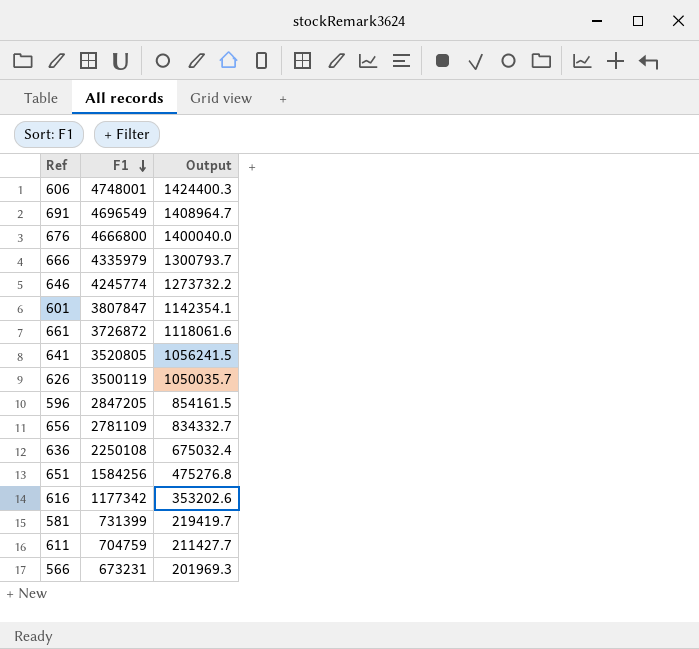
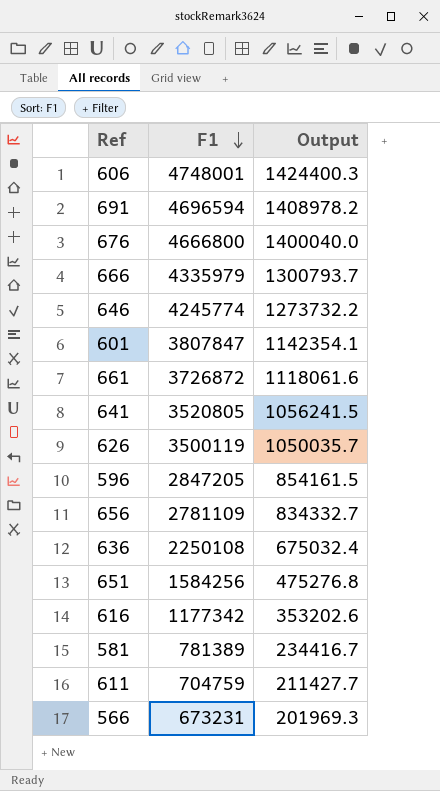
691 | F1: 4696549 -> 4696594
691 | Output: 1408964.7 -> 1408978.2
581 | F1: 731399 -> 781389
581 | Output: 219419.7 -> 234416.7

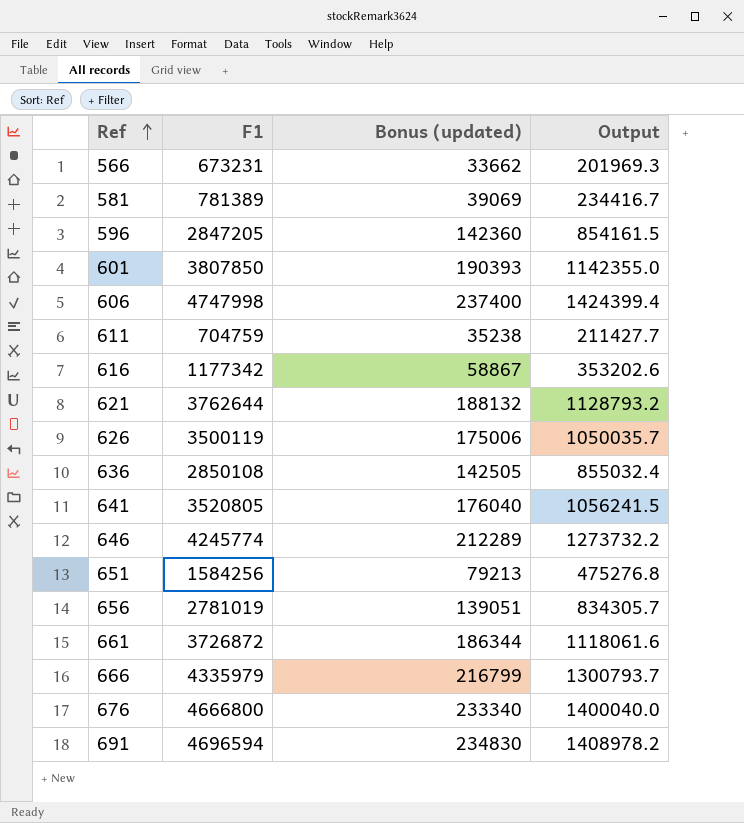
row order: F1 descending -> Ref ascending
column Bonus (updated) | formula: none -> [F1] * 0.05
601 | F1: 3807847 -> 3807850
601 | Output: 1142354.1 -> 1142355.0
606 | F1: 4748001 -> 4747998
606 | Output: 1424400.3 -> 1424399.4
row 621: none -> 3762644 | 188132 | 1128793.2
636 | F1: 2250108 -> 2850108
636 | Output: 675032.4 -> 855032.4
656 | F1: 2781109 -> 2781019
656 | Output: 834332.7 -> 834305.7

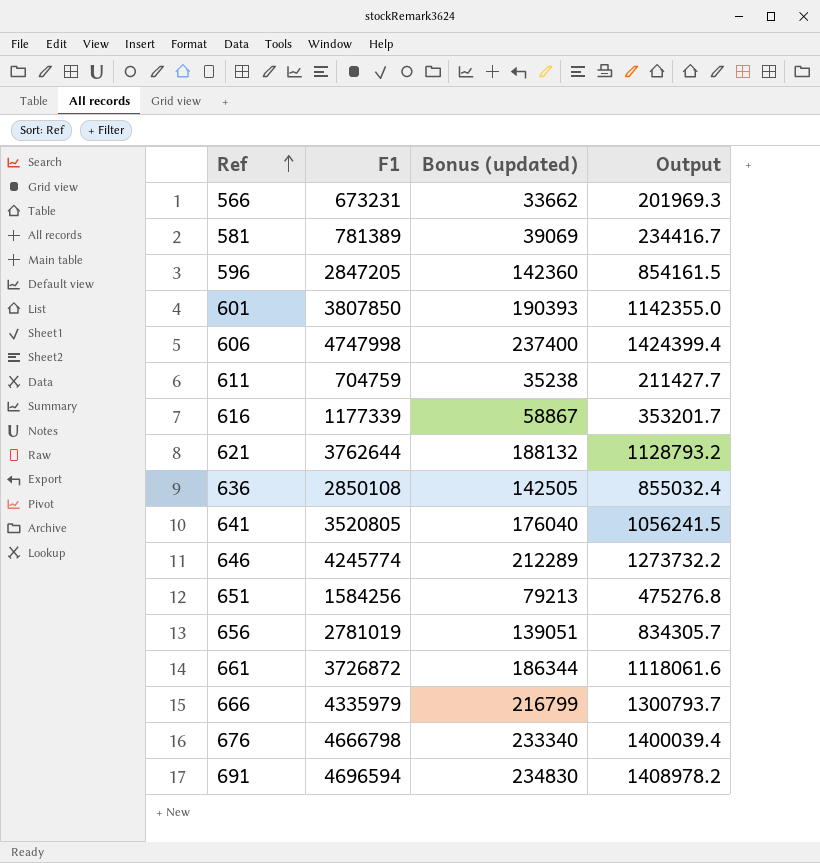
row 626: 3500119 | 175006 | 1050035.7 -> none
616 | F1: 1177342 -> 1177339
616 | Output: 353202.6 -> 353201.7
676 | F1: 4666800 -> 4666798
676 | Output: 1400040.0 -> 1400039.4

